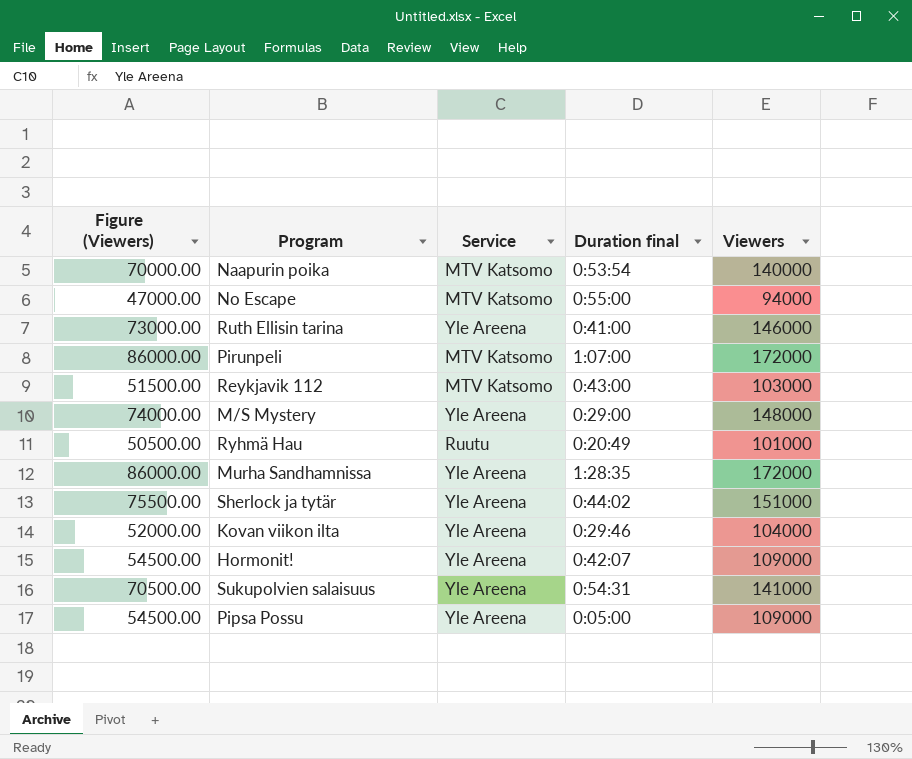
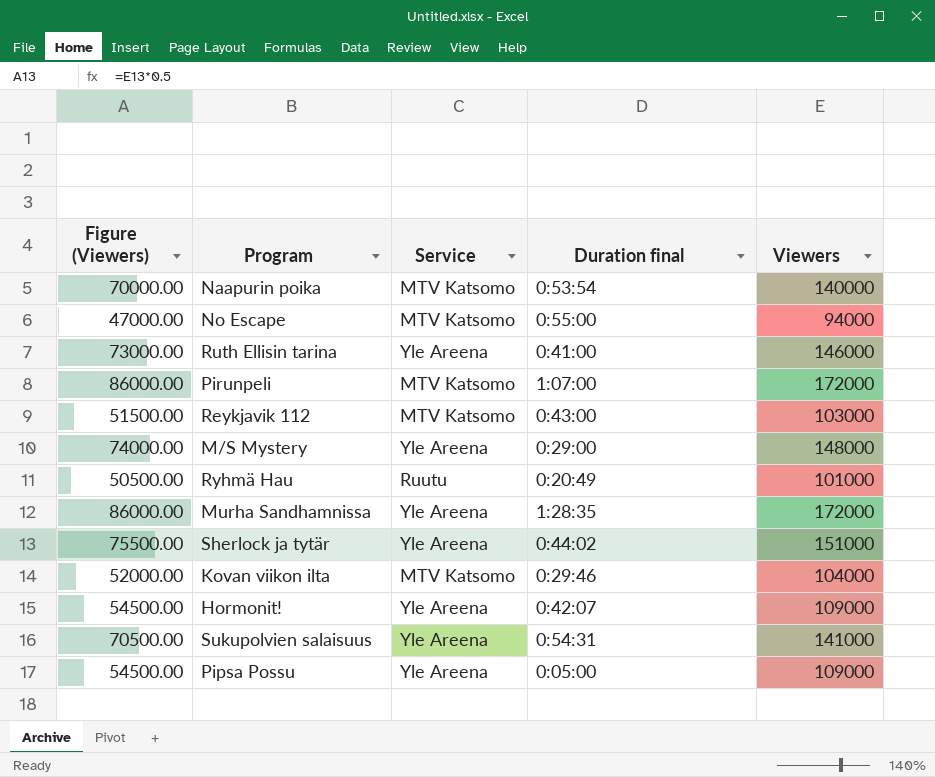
Kovan viikon ilta | Service: Yle Areena -> MTV Katsomo

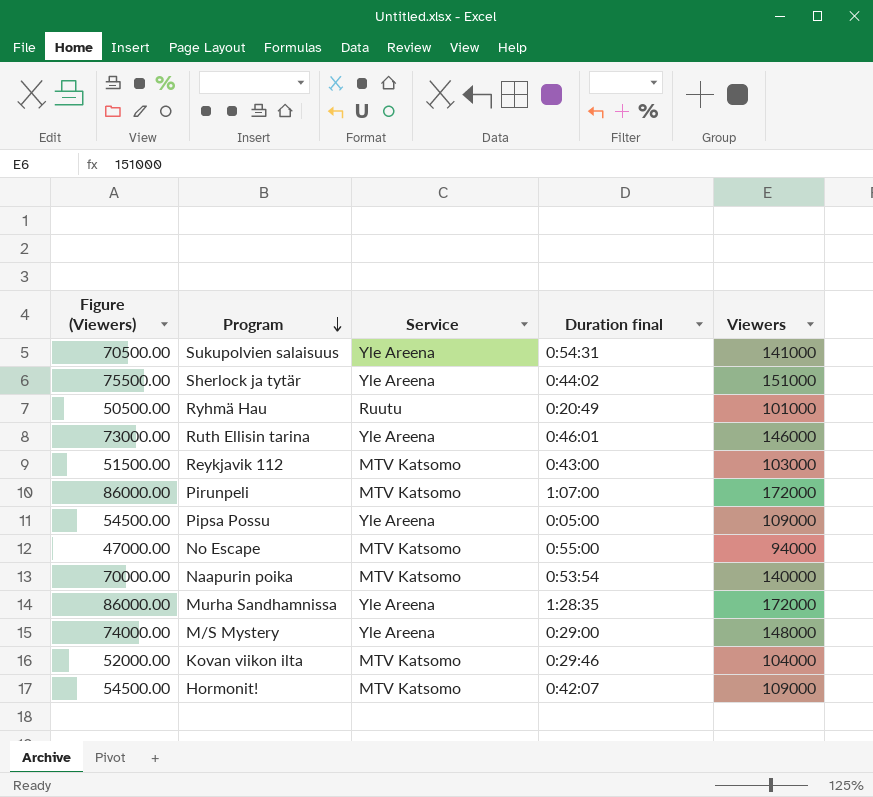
row order: none -> Program descending
Ruth Ellisin tarina | Duration final: 0:41:00 -> 0:46:01
Hormonit! | Service: Yle Areena -> MTV Katsomo

